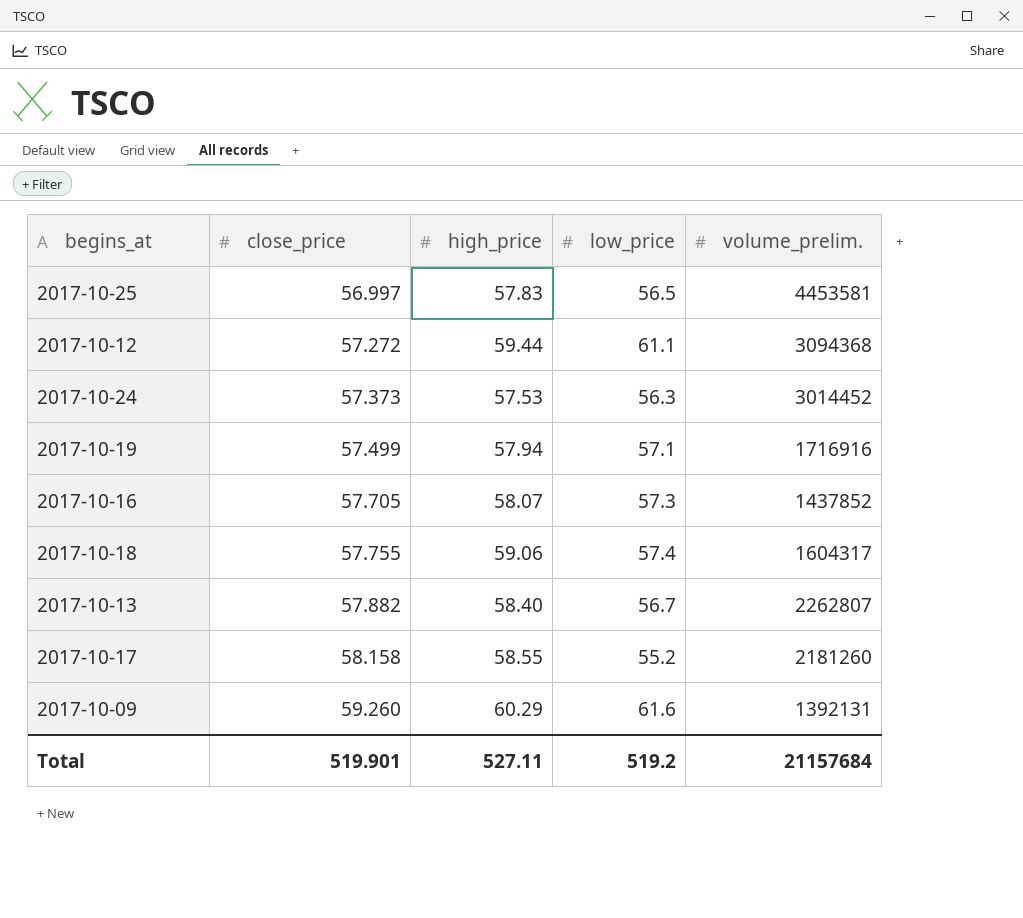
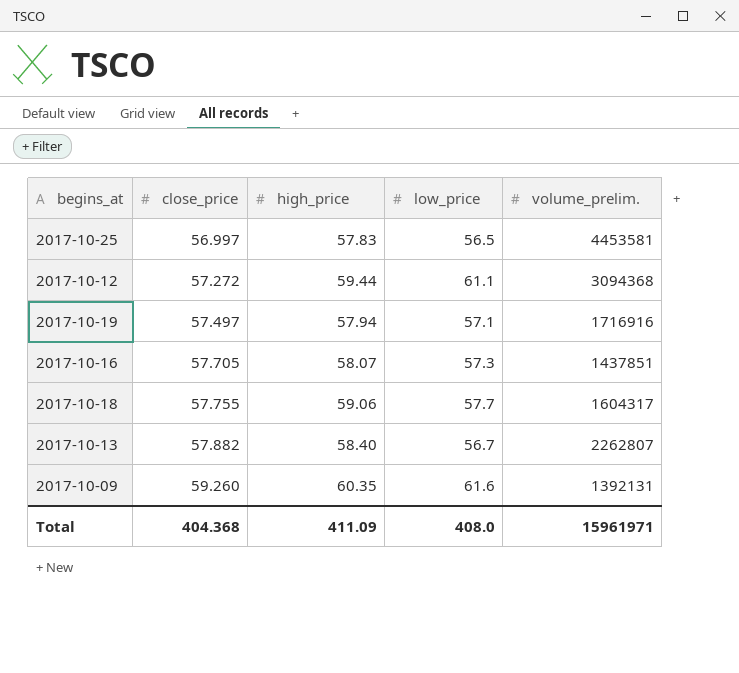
row 2017-10-24: 57.373 | 57.53 | 56.3 | 3014452 -> none
row 2017-10-17: 58.158 | 58.55 | 55.2 | 2181260 -> none
2017-10-19 | close_price: 57.499 -> 57.497
2017-10-16 | volume_prelim.: 1437852 -> 1437851
2017-10-18 | low_price: 57.4 -> 57.7
2017-10-09 | high_price: 60.29 -> 60.35
Total | close_price: 519.901 -> 404.368
Total | high_price: 527.11 -> 411.09
Total | low_price: 519.2 -> 408.0
Total | volume_prelim.: 21157684 -> 15961971

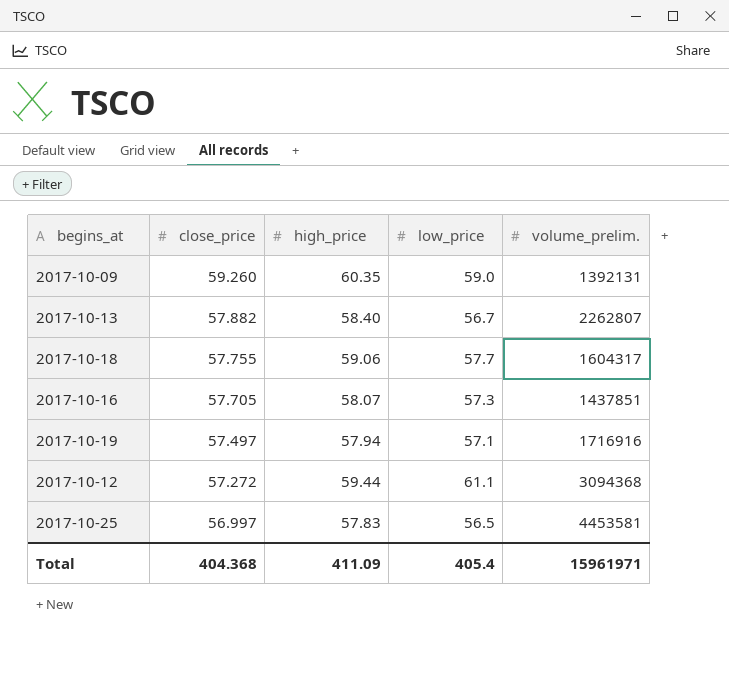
row order: close_price ascending -> close_price descending
2017-10-09 | low_price: 61.6 -> 59.0
Total | low_price: 408.0 -> 405.4

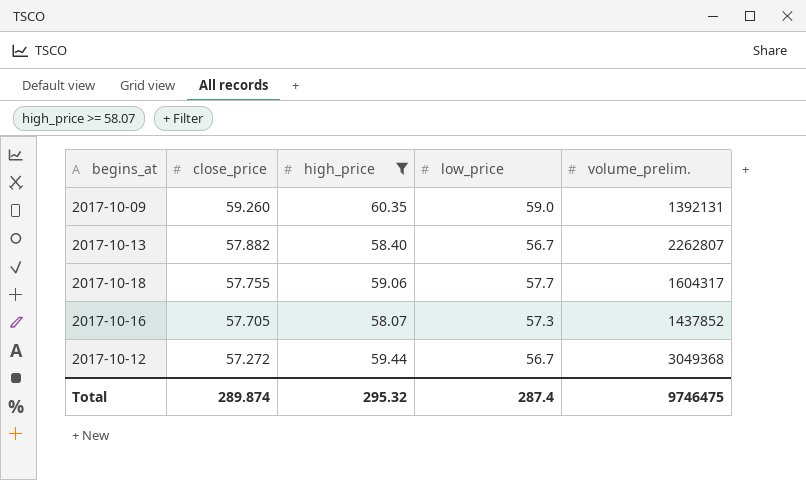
filter: none -> high_price >= 58.07
2017-10-16 | volume_prelim.: 1437851 -> 1437852
2017-10-12 | low_price: 61.1 -> 56.7
2017-10-12 | volume_prelim.: 3094368 -> 3049368
Total | close_price: 404.368 -> 289.874
Total | high_price: 411.09 -> 295.32
Total | low_price: 405.4 -> 287.4
Total | volume_prelim.: 15961971 -> 9746475

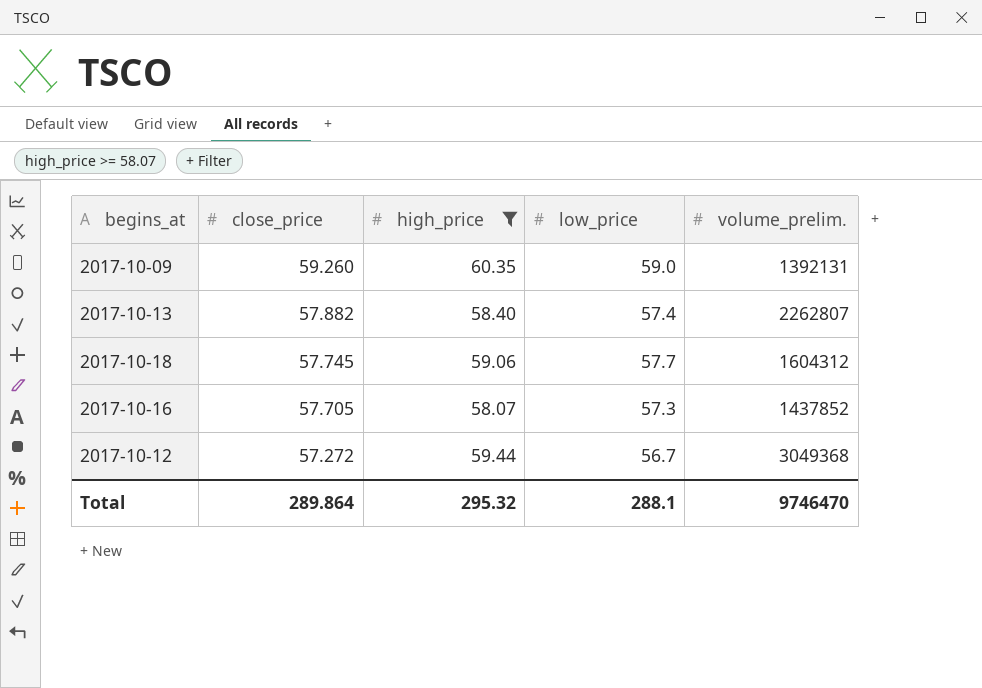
2017-10-13 | low_price: 56.7 -> 57.4
2017-10-18 | close_price: 57.755 -> 57.745
2017-10-18 | volume_prelim.: 1604317 -> 1604312
Total | close_price: 289.874 -> 289.864
Total | low_price: 287.4 -> 288.1
Total | volume_prelim.: 9746475 -> 9746470

